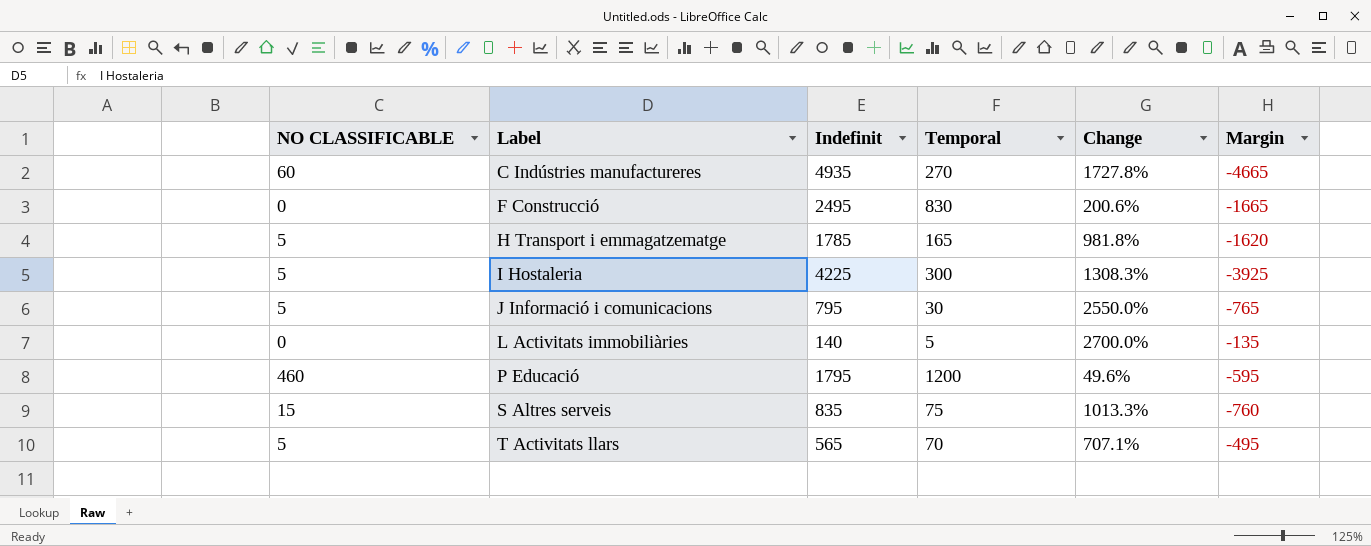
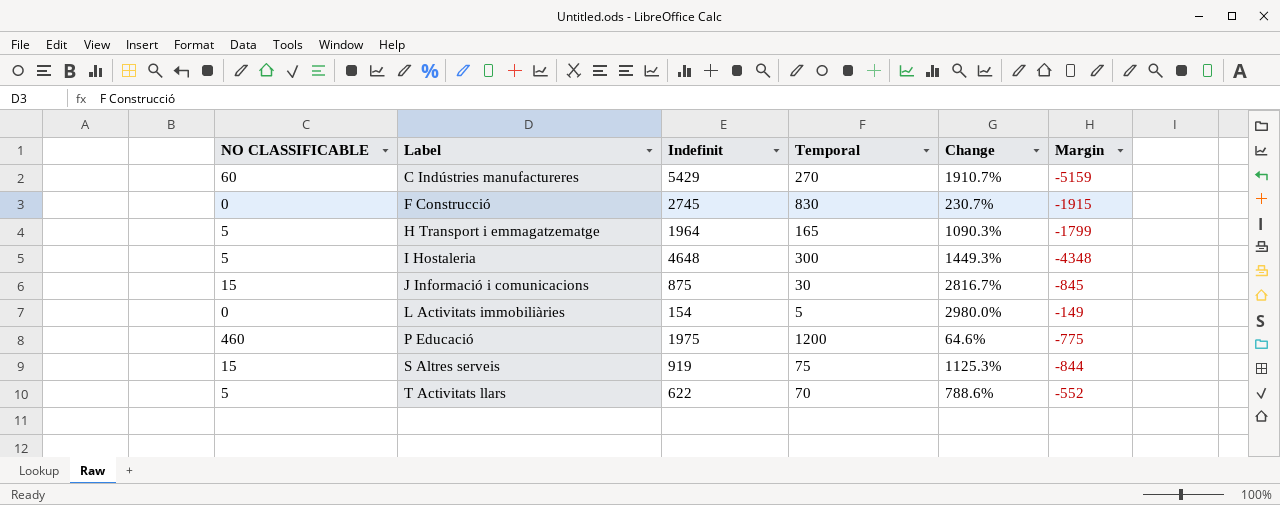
C Indústries manufactureres | Indefinit: 4935 -> 5429
C Indústries manufactureres | Change: 1727.8% -> 1910.7%
C Indústries manufactureres | Margin: -4665 -> -5159
F Construcció | Indefinit: 2495 -> 2745
F Construcció | Change: 200.6% -> 230.7%
F Construcció | Margin: -1665 -> -1915
H Transport i emmagatzematge | Indefinit: 1785 -> 1964
H Transport i emmagatzematge | Change: 981.8% -> 1090.3%
H Transport i emmagatzematge | Margin: -1620 -> -1799
I Hostaleria | Indefinit: 4225 -> 4648
I Hostaleria | Change: 1308.3% -> 1449.3%
I Hostaleria | Margin: -3925 -> -4348
J Informació i comunicacions | NO CLASSIFICABLE: 5 -> 15
J Informació i comunicacions | Indefinit: 795 -> 875
J Informació i comunicacions | Change: 2550.0% -> 2816.7%
J Informació i comunicacions | Margin: -765 -> -845
L Activitats immobiliàries | Indefinit: 140 -> 154
L Activitats immobiliàries | Change: 2700.0% -> 2980.0%
L Activitats immobiliàries | Margin: -135 -> -149
P Educació | Indefinit: 1795 -> 1975
P Educació | Change: 49.6% -> 64.6%
P Educació | Margin: -595 -> -775
S Altres serveis | Indefinit: 835 -> 919
S Altres serveis | Change: 1013.3% -> 1125.3%
S Altres serveis | Margin: -760 -> -844
T Activitats llars | Indefinit: 565 -> 622
T Activitats llars | Change: 707.1% -> 788.6%
T Activitats llars | Margin: -495 -> -552

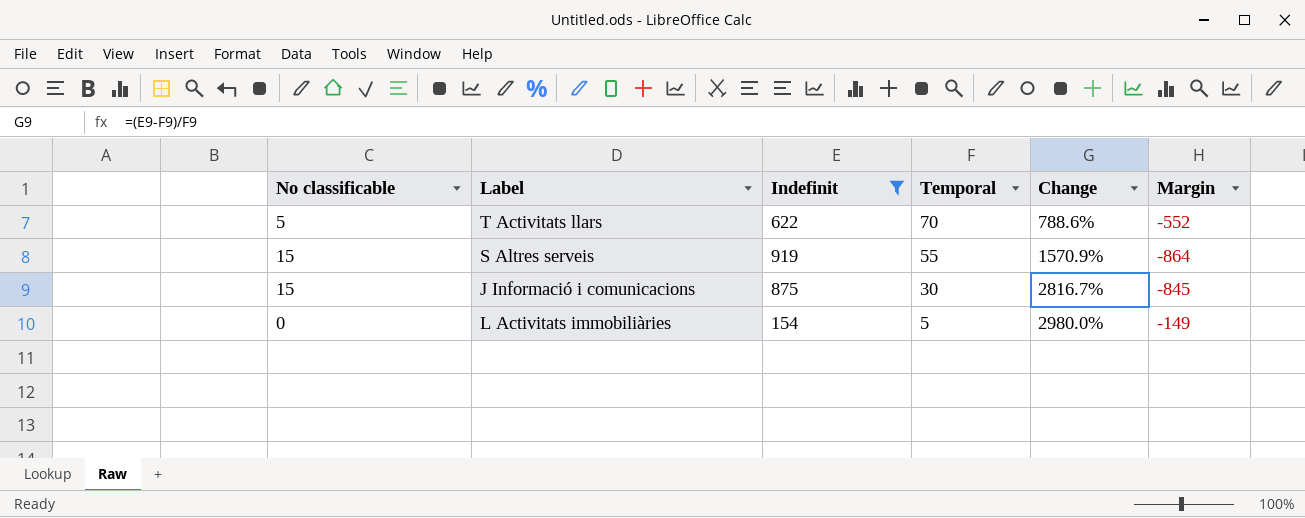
filter: none -> Indefinit <= 919
row order: Label ascending -> Temporal descending
column name: NO CLASSIFICABLE -> No classificable
S Altres serveis | Temporal: 75 -> 55
S Altres serveis | Change: 1125.3% -> 1570.9%
S Altres serveis | Margin: -844 -> -864

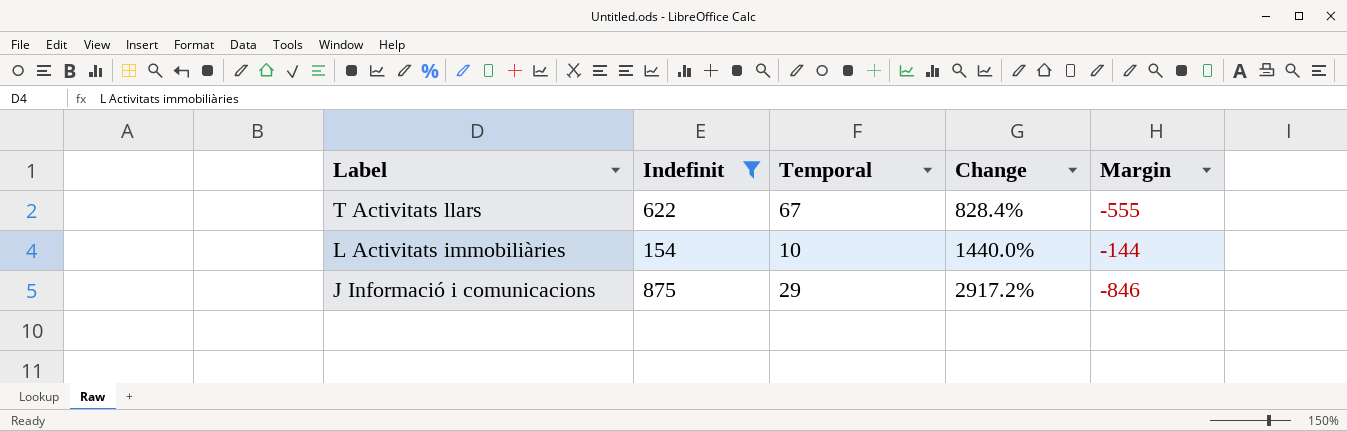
row order: Temporal descending -> Label descending
column No classificable | position: 1 -> none
row S Altres serveis: 15 | 919 | 55 | 1570.9% | -864 -> none
T Activitats llars | Temporal: 70 -> 67
T Activitats llars | Change: 788.6% -> 828.4%
T Activitats llars | Margin: -552 -> -555
L Activitats immobiliàries | Temporal: 5 -> 10
L Activitats immobiliàries | Change: 2980.0% -> 1440.0%
L Activitats immobiliàries | Margin: -149 -> -144
J Informació i comunicacions | Temporal: 30 -> 29
J Informació i comunicacions | Change: 2816.7% -> 2917.2%
J Informació i comunicacions | Margin: -845 -> -846

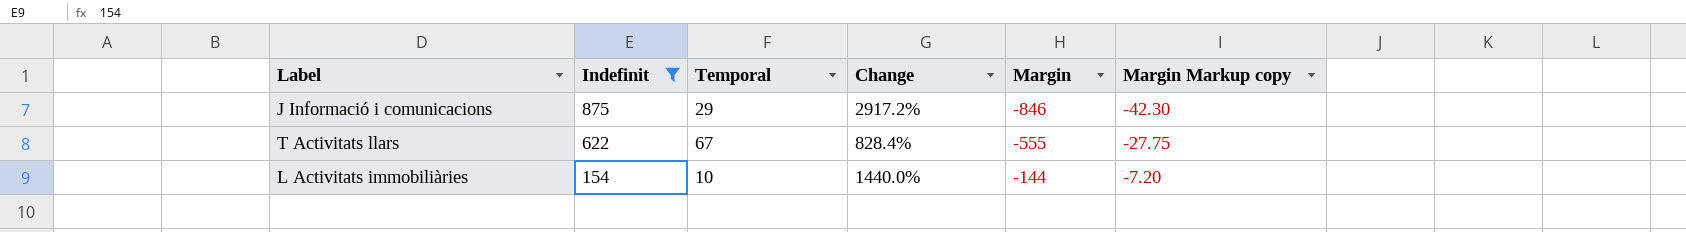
row order: Label descending -> Indefinit descending
column Margin Markup copy | formula: none -> [Margin] * 0.05

